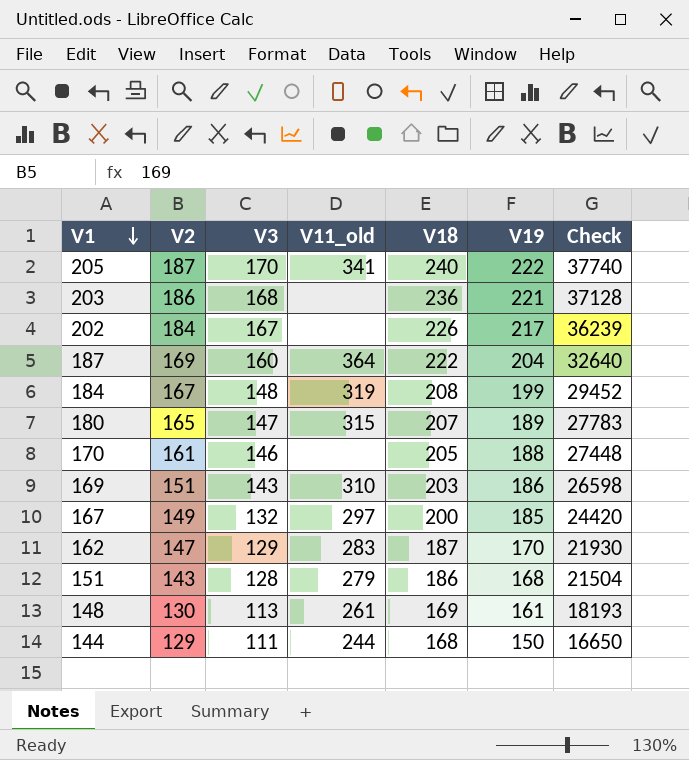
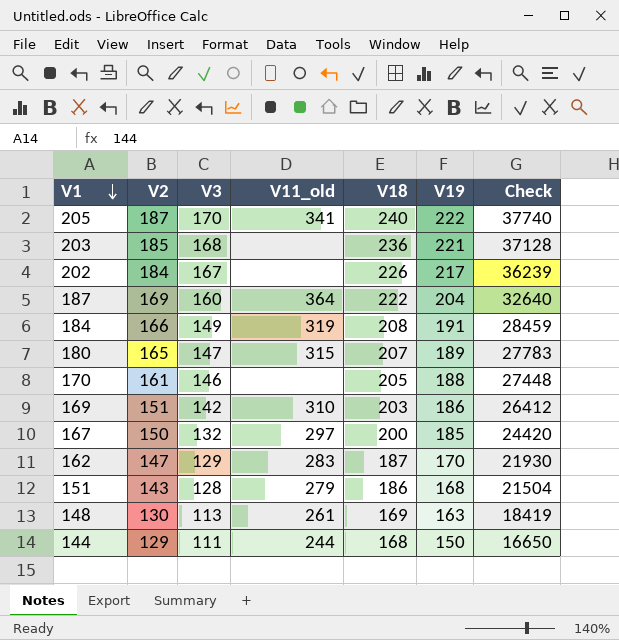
203 | V2: 186 -> 185
184 | V2: 167 -> 166
184 | V3: 148 -> 149
184 | V19: 199 -> 191
184 | Check: 29452 -> 28459
169 | V3: 143 -> 142
169 | Check: 26598 -> 26412
167 | V2: 149 -> 150
148 | V19: 161 -> 163
148 | Check: 18193 -> 18419

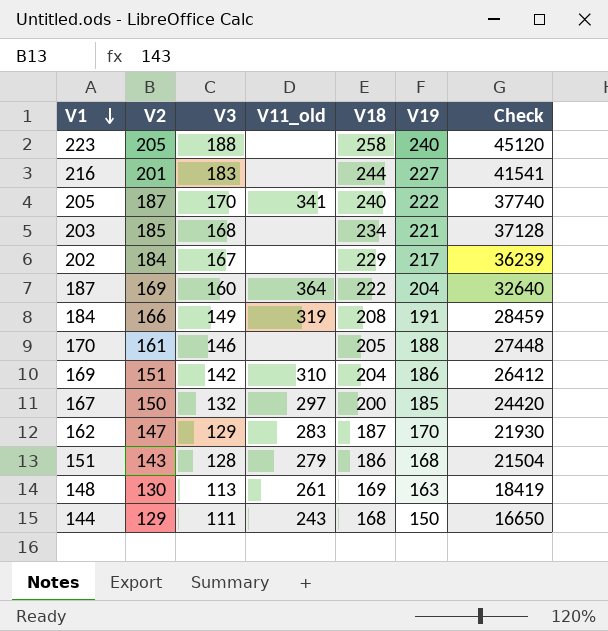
row 180: 165 | 147 | 315 | 207 | 189 | 27783 -> none
row 223: none -> 205 | 188 | none | 258 | 240 | 45120
row 216: none -> 201 | 183 | none | 244 | 227 | 41541
203 | V18: 236 -> 234
202 | V18: 226 -> 229
169 | V18: 203 -> 204
144 | V11_old: 244 -> 243

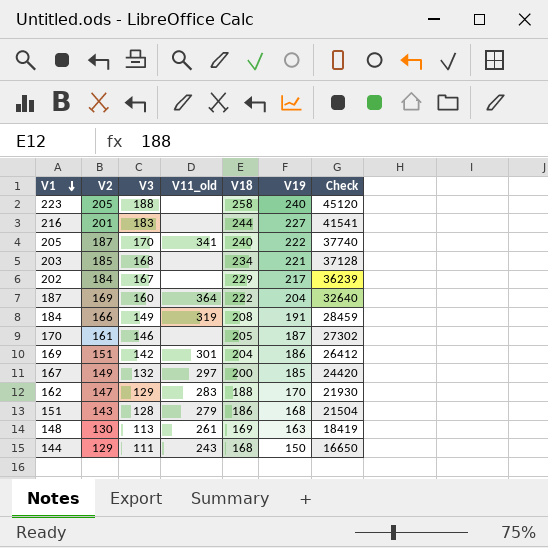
170 | V19: 188 -> 187
170 | Check: 27448 -> 27302
169 | V11_old: 310 -> 301
167 | V2: 150 -> 149
162 | V18: 187 -> 188

